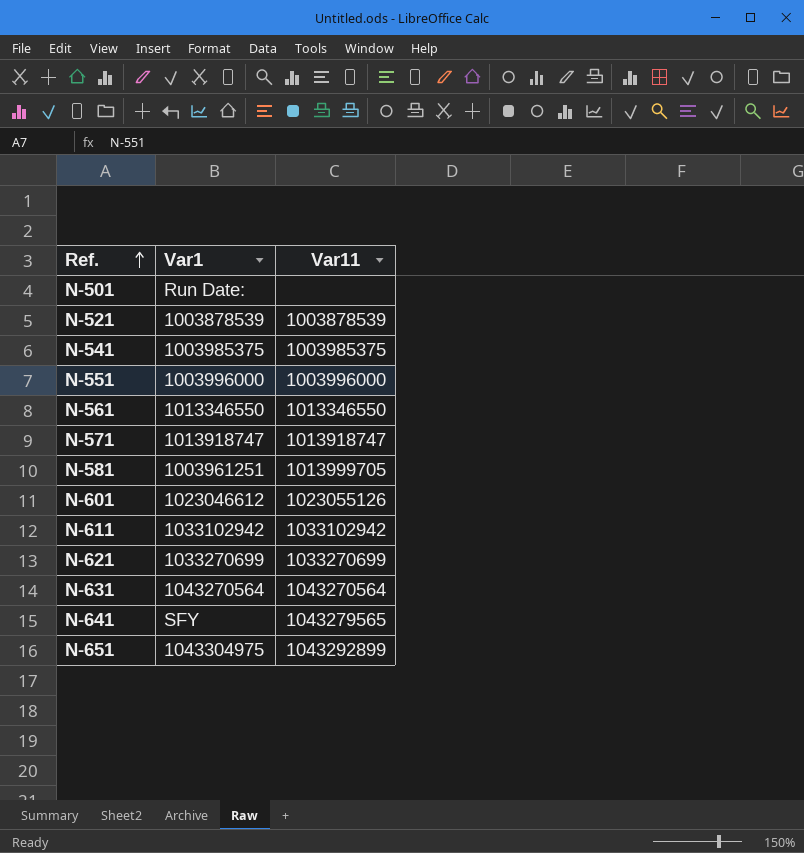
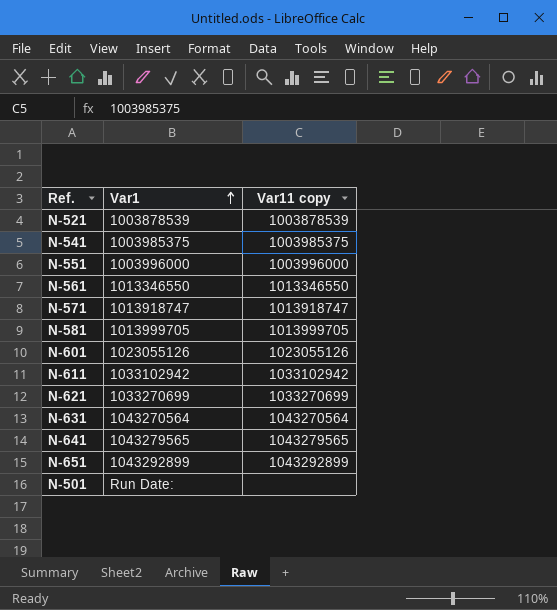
row order: Ref. ascending -> Var1 ascending
column name: Var11 -> Var11 copy
N-581 | Var1: 1003961251 -> 1013999705
N-601 | Var1: 1023046612 -> 1023055126
N-641 | Var1: SFY -> 1043279565
N-651 | Var1: 1043304975 -> 1043292899

